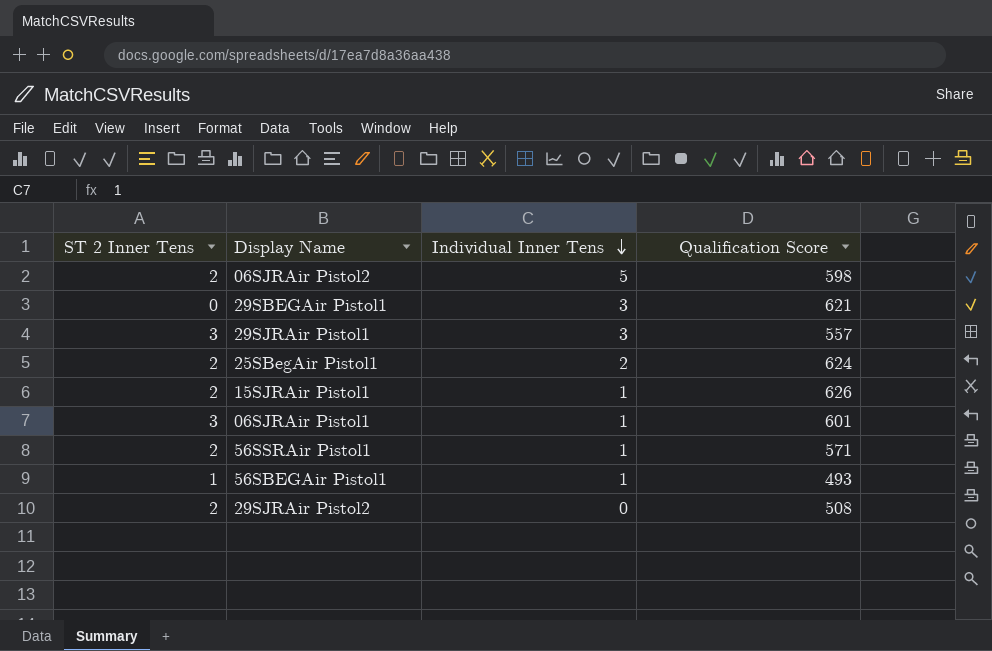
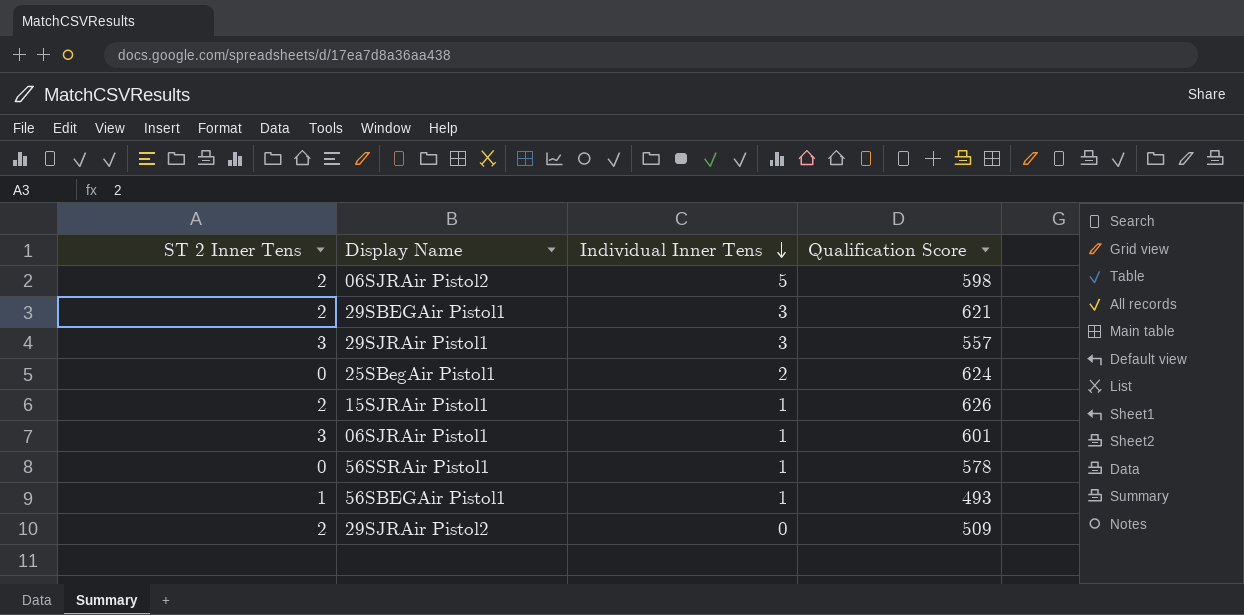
29SBEGAir Pistol1 | ST 2 Inner Tens: 0 -> 2
25SBegAir Pistol1 | ST 2 Inner Tens: 2 -> 0
56SSRAir Pistol1 | ST 2 Inner Tens: 2 -> 0
56SSRAir Pistol1 | Qualification Score: 571 -> 578
29SJRAir Pistol2 | Qualification Score: 508 -> 509

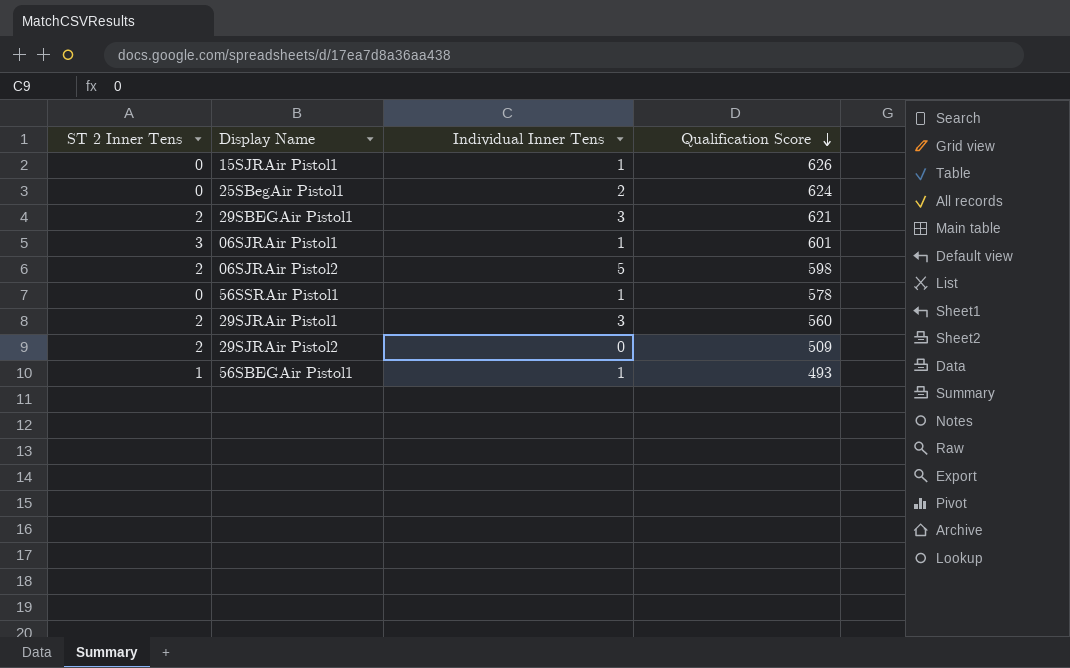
row order: Individual Inner Tens descending -> Qualification Score descending
15SJRAir Pistol1 | ST 2 Inner Tens: 2 -> 0
29SJRAir Pistol1 | ST 2 Inner Tens: 3 -> 2
29SJRAir Pistol1 | Qualification Score: 557 -> 560

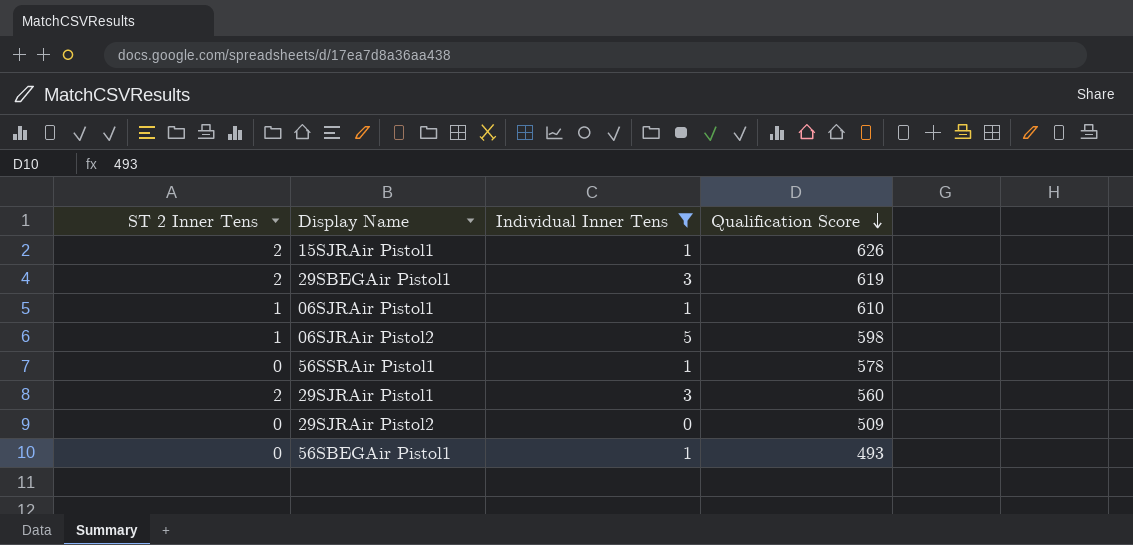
filter: none -> Individual Inner Tens != 2
15SJRAir Pistol1 | ST 2 Inner Tens: 0 -> 2
29SBEGAir Pistol1 | Qualification Score: 621 -> 619
06SJRAir Pistol1 | ST 2 Inner Tens: 3 -> 1
06SJRAir Pistol1 | Qualification Score: 601 -> 610
06SJRAir Pistol2 | ST 2 Inner Tens: 2 -> 1
29SJRAir Pistol2 | ST 2 Inner Tens: 2 -> 0
56SBEGAir Pistol1 | ST 2 Inner Tens: 1 -> 0

